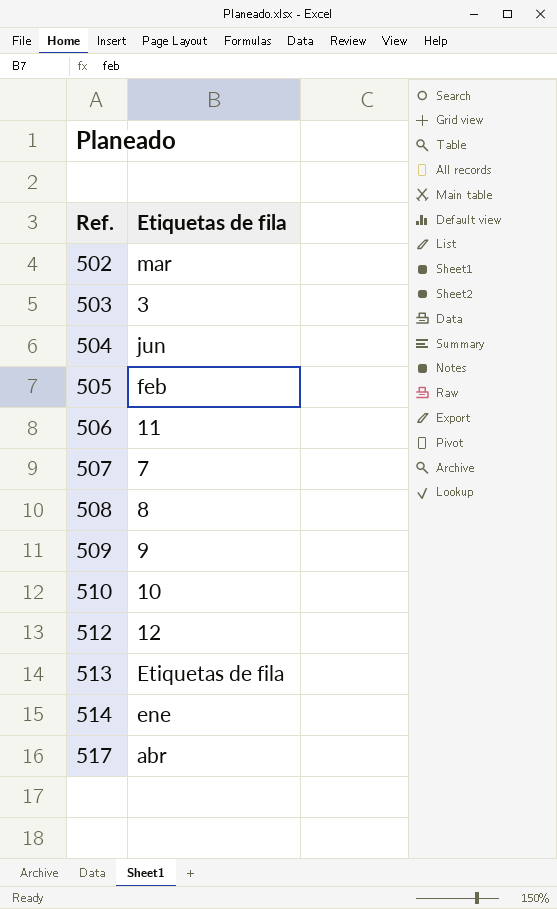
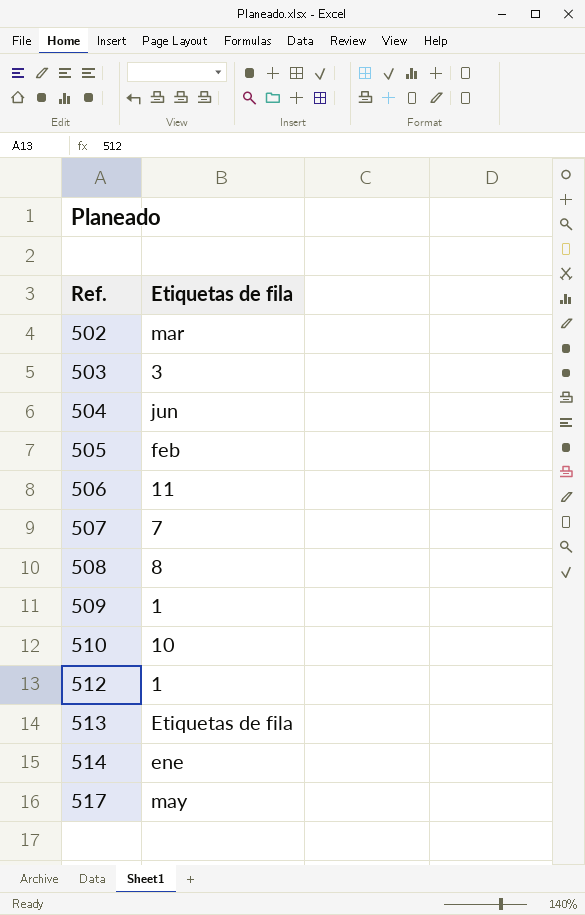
509 | Etiquetas de fila: 9 -> 1
512 | Etiquetas de fila: 12 -> 1
517 | Etiquetas de fila: abr -> may

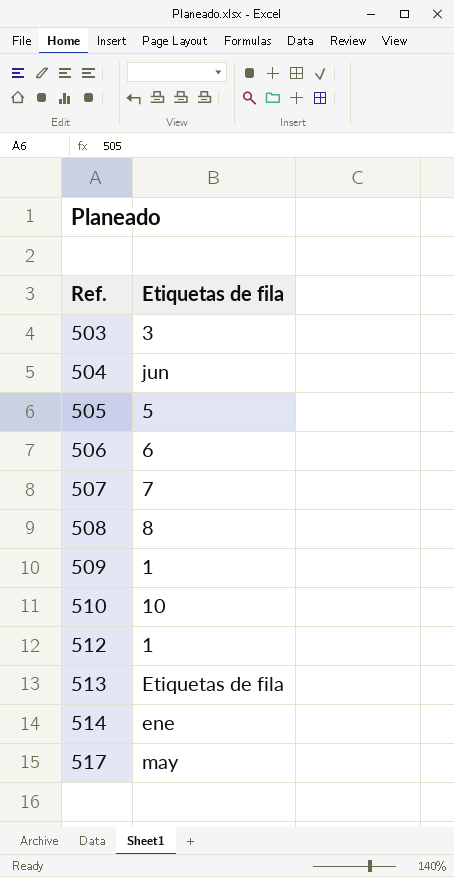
row 502: mar -> none
505 | Etiquetas de fila: feb -> 5
506 | Etiquetas de fila: 11 -> 6

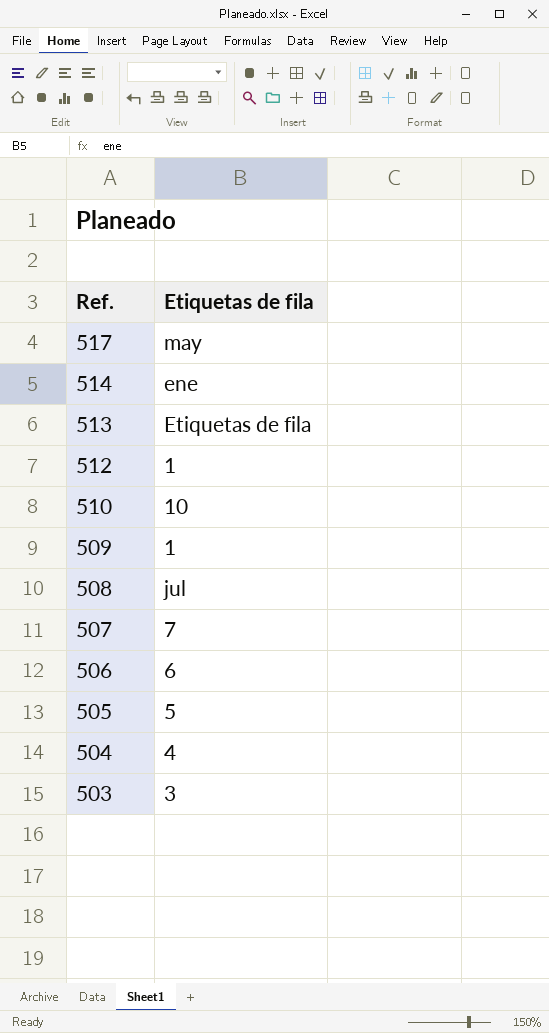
row order: Ref. ascending -> Ref. descending
508 | Etiquetas de fila: 8 -> jul
504 | Etiquetas de fila: jun -> 4

